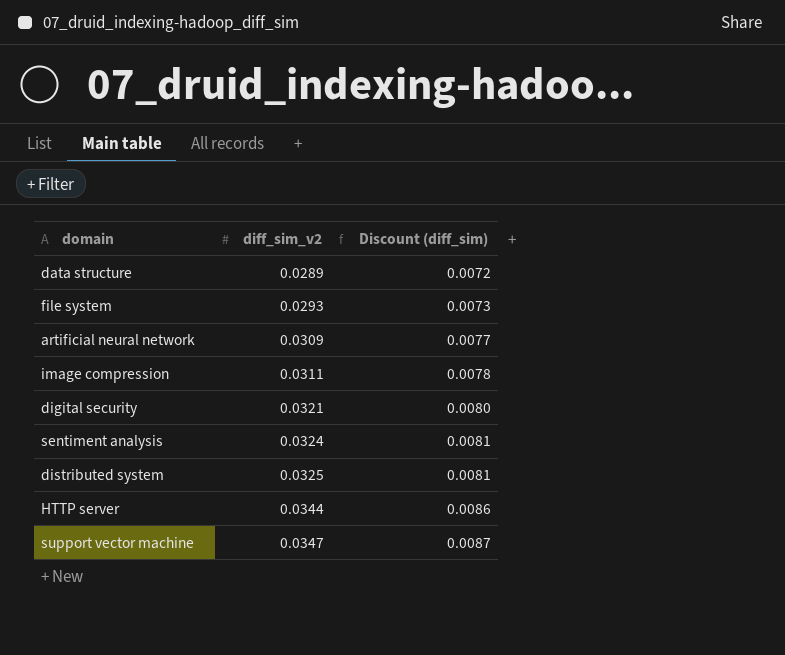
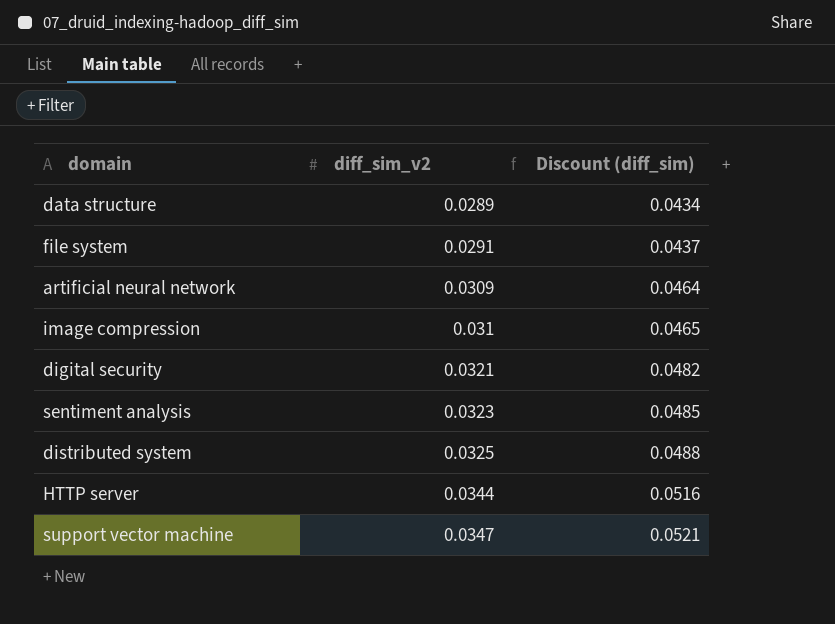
column Discount (diff_sim) | formula: [diff_sim_v2] * 0.25 -> [diff_sim_v2] * 1.5
file system | diff_sim_v2: 0.0293 -> 0.0291
image compression | diff_sim_v2: 0.0311 -> 0.031
sentiment analysis | diff_sim_v2: 0.0324 -> 0.0323

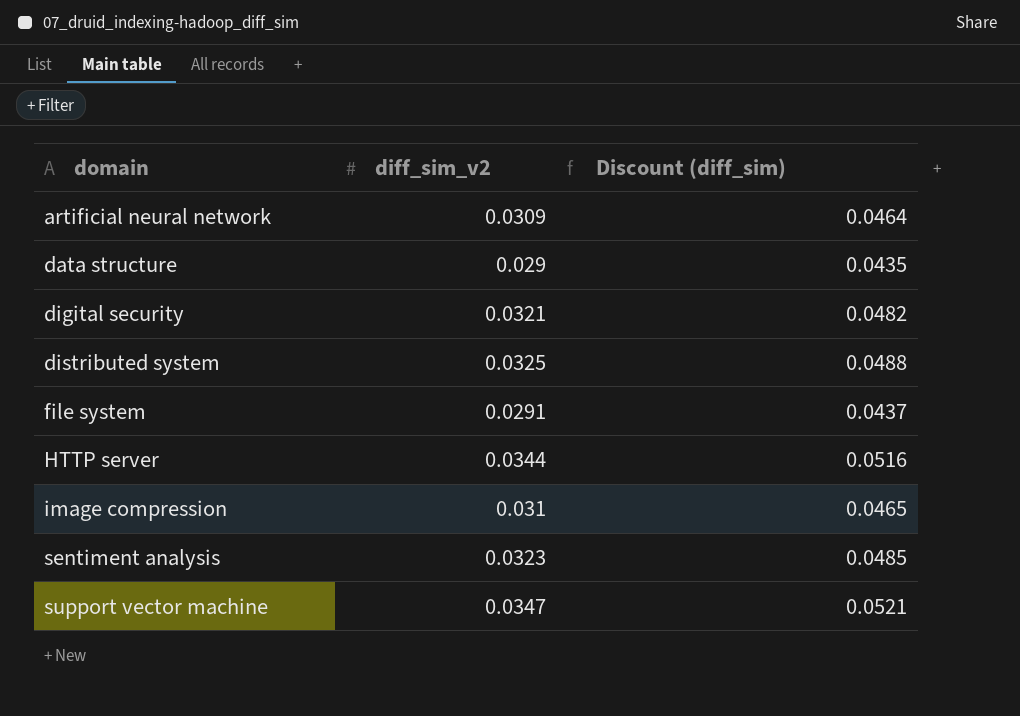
row order: diff_sim_v2 ascending -> domain ascending
data structure | diff_sim_v2: 0.0289 -> 0.029
data structure | Discount (diff_sim): 0.0434 -> 0.0435

